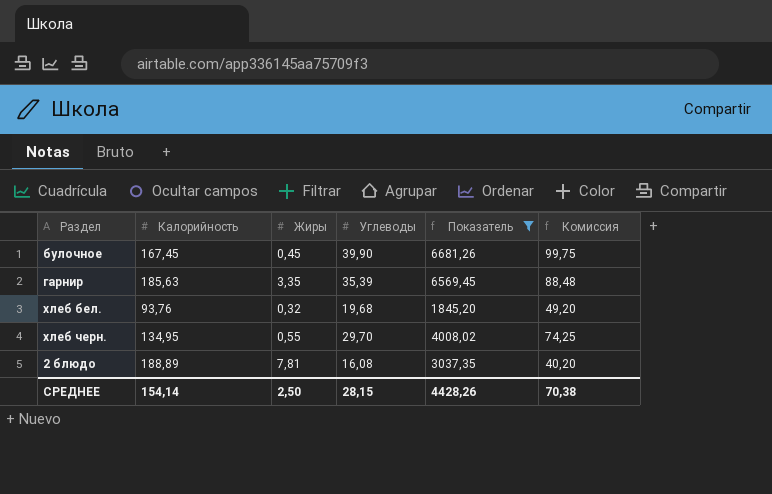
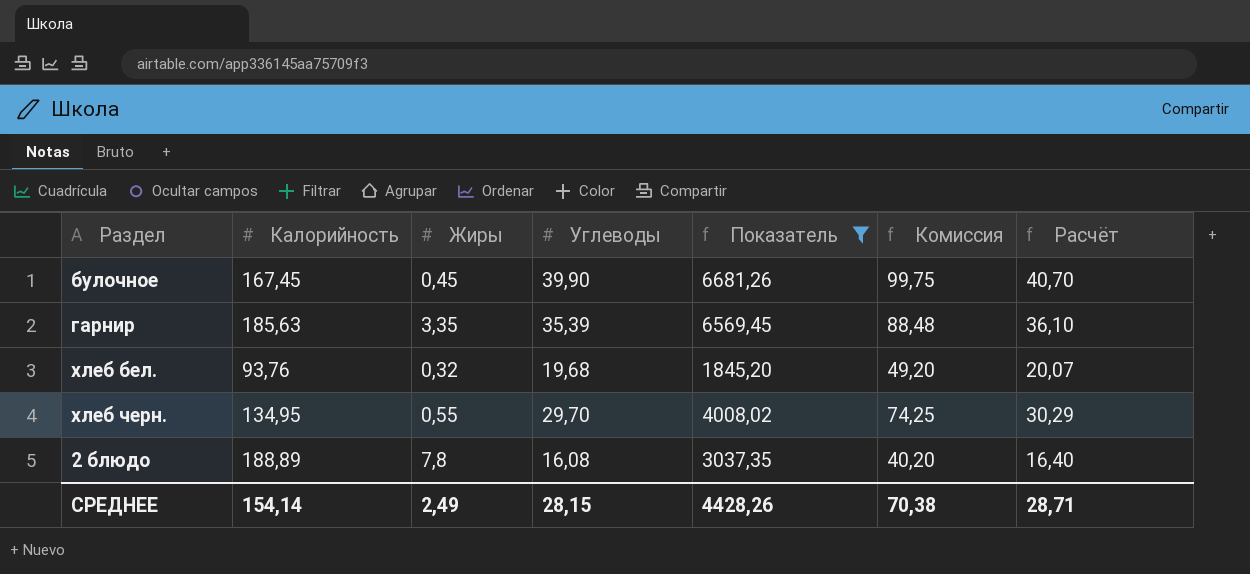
column Расчёт | formula: none -> [Углеводы] * 1,02
2 блюдо | Жиры: 7,81 -> 7,8
СРЕДНЕЕ | Жиры: 2,50 -> 2,49

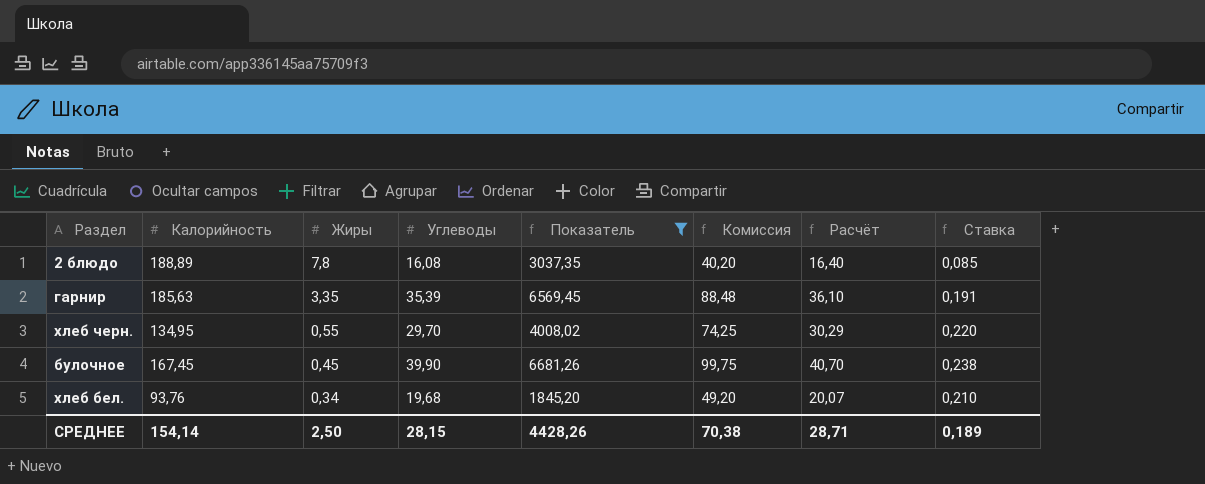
row order: none -> Жиры descending
column Ставка | formula: none -> [Углеводы] / [Калорийность]
хлеб бел. | Жиры: 0,32 -> 0,34
СРЕДНЕЕ | Жиры: 2,49 -> 2,50

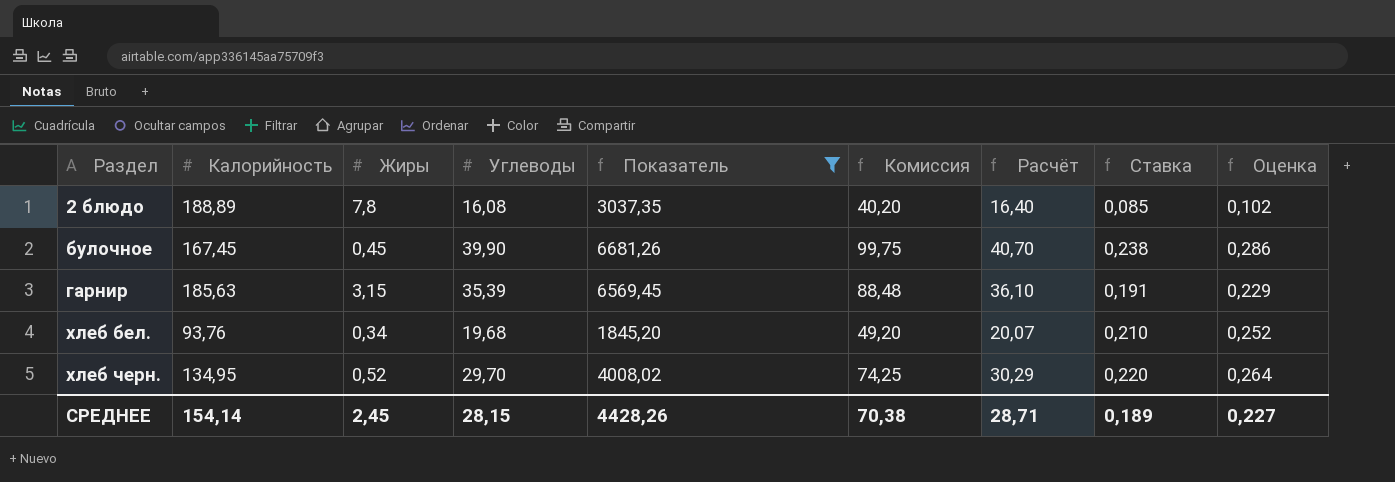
row order: Жиры descending -> Раздел ascending
column Оценка | formula: none -> [Ставка] * 1,2
гарнир | Жиры: 3,35 -> 3,15
хлеб черн. | Жиры: 0,55 -> 0,52
СРЕДНЕЕ | Жиры: 2,50 -> 2,45

